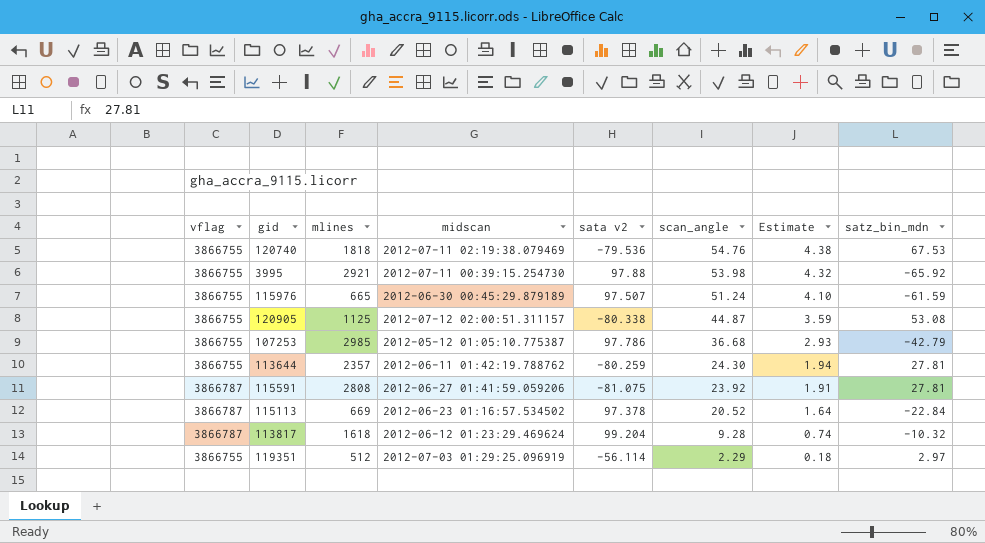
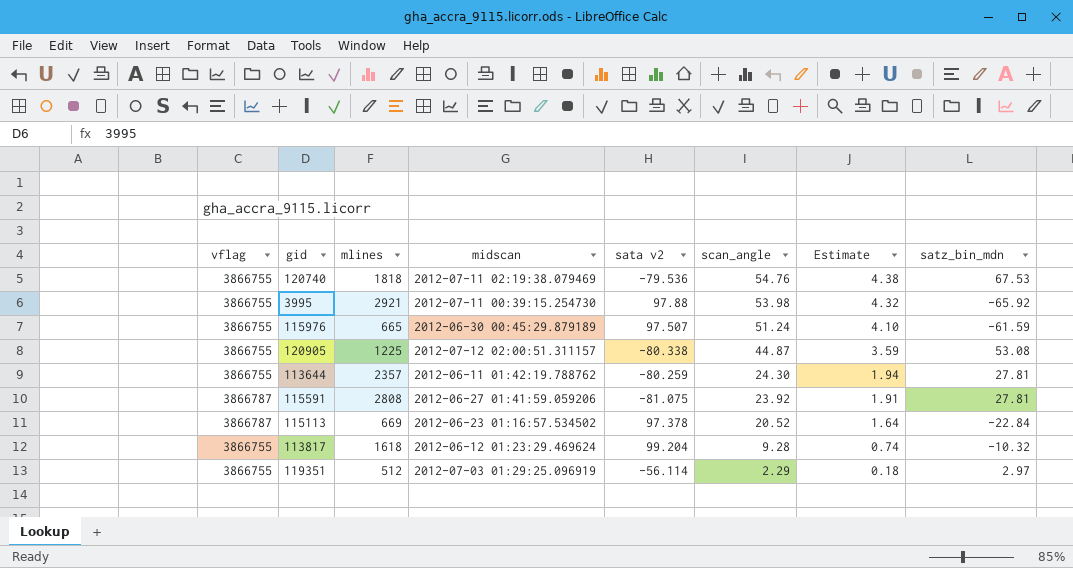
row 107253: 3866755 | 2985 | 2012-05-12 01:05:10.775387 | 97.786 | 36.68 | 2.93 | -42.79 -> none
120905 | mlines: 1125 -> 1225
113817 | vflag: 3866787 -> 3866755

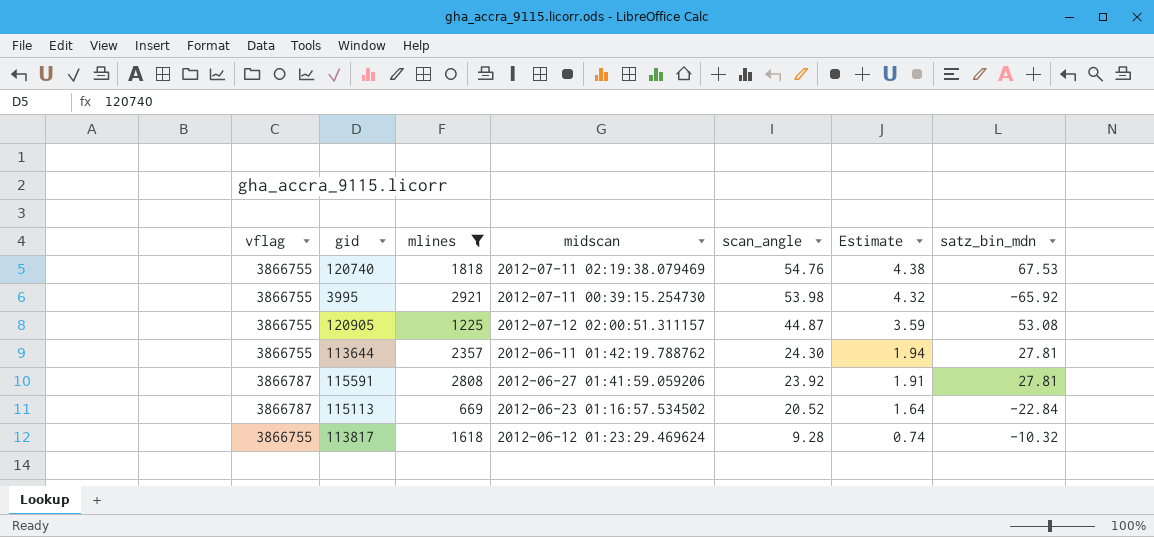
filter: none -> mlines >= 669
column sata v2 | position: 5 -> none

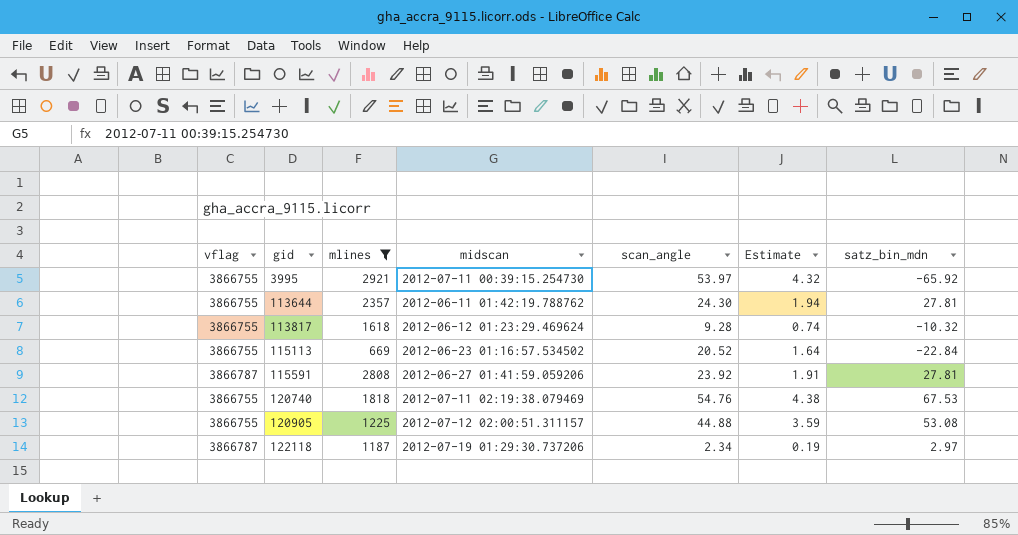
row order: scan_angle descending -> gid ascending
3995 | scan_angle: 53.98 -> 53.97
115113 | vflag: 3866787 -> 3866755
120905 | scan_angle: 44.87 -> 44.88
row 122118: none -> 3866787 | 1187 | 2012-07-19 01:29:30.737206 | 2.34 | 0.19 | 2.97

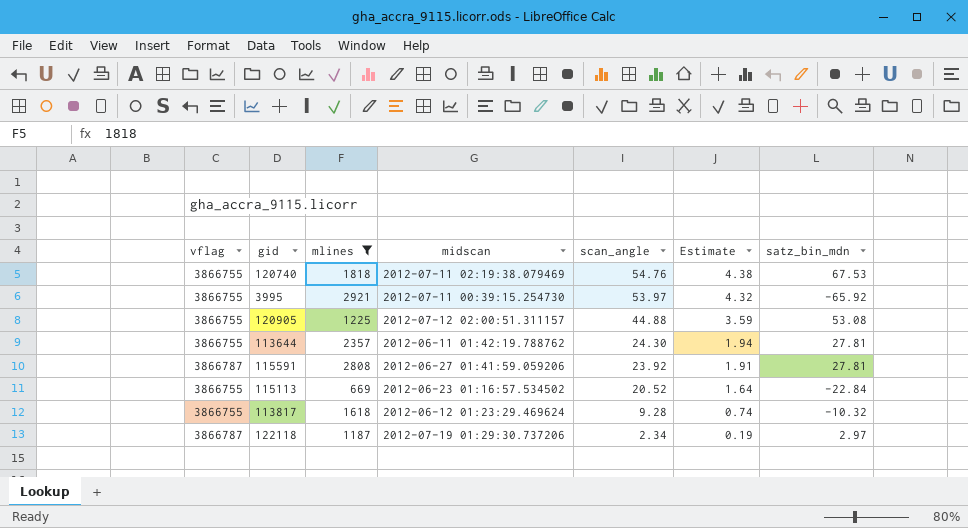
row order: gid ascending -> scan_angle descending

